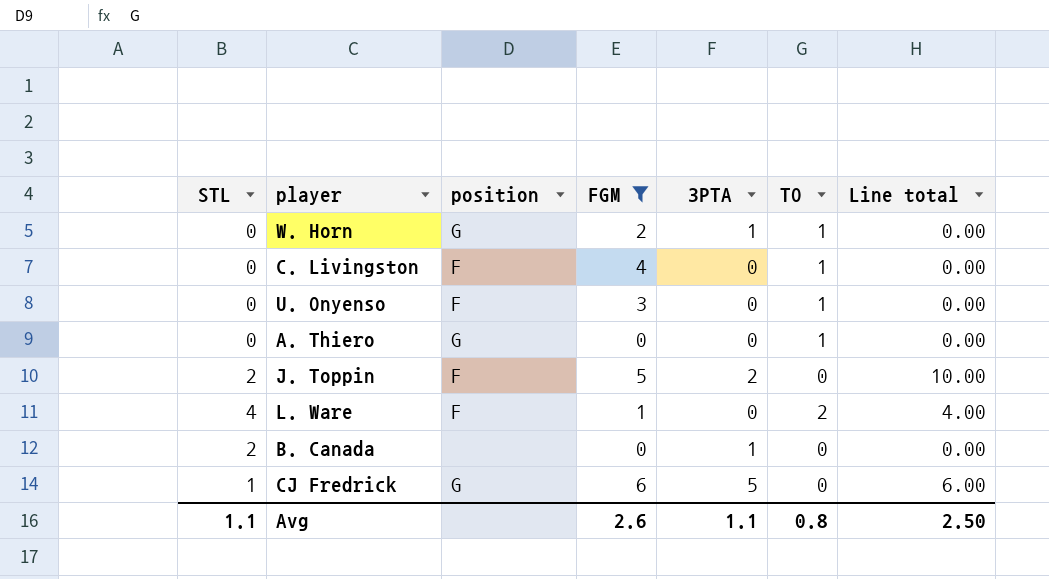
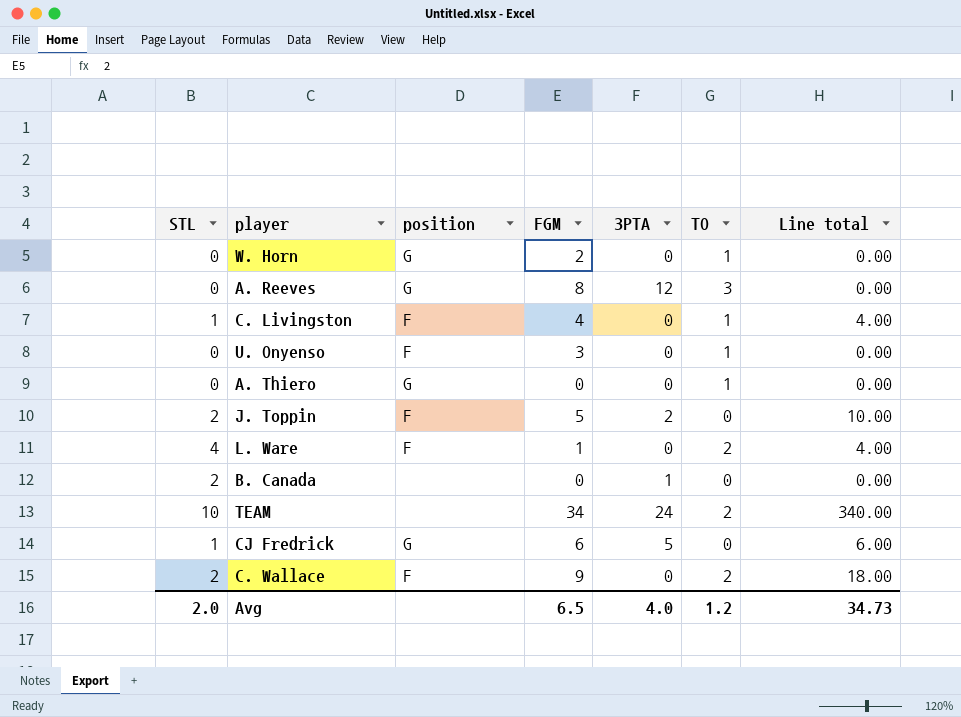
filter: FGM <= 6 -> none
W. Horn | 3PTA: 1 -> 0
C. Livingston | STL: 0 -> 1
C. Livingston | Line total: 0.00 -> 4.00
Avg | STL: 1.1 -> 2.0
Avg | FGM: 2.6 -> 6.5
Avg | 3PTA: 1.1 -> 4.0
Avg | TO: 0.8 -> 1.2
Avg | Line total: 2.50 -> 34.73

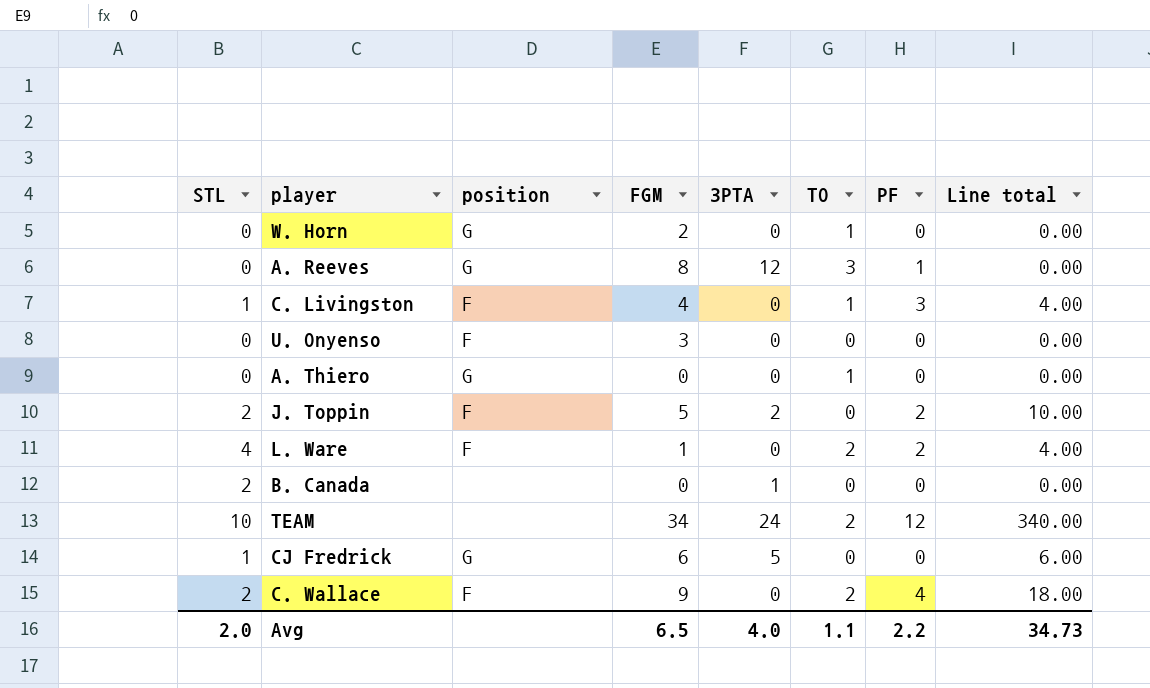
column PF | position: none -> 7
U. Onyenso | TO: 1 -> 0
Avg | TO: 1.2 -> 1.1

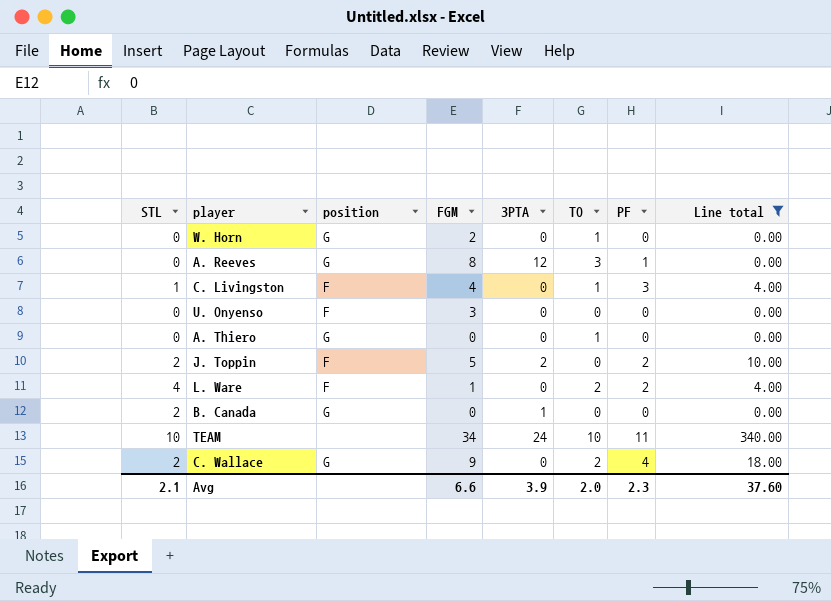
filter: none -> Line total != 6.00
B. Canada | position: none -> G
TEAM | TO: 2 -> 10
TEAM | PF: 12 -> 11
C. Wallace | position: F -> G
Avg | STL: 2.0 -> 2.1
Avg | FGM: 6.5 -> 6.6
Avg | 3PTA: 4.0 -> 3.9
Avg | TO: 1.1 -> 2.0
Avg | PF: 2.2 -> 2.3
Avg | Line total: 34.73 -> 37.60

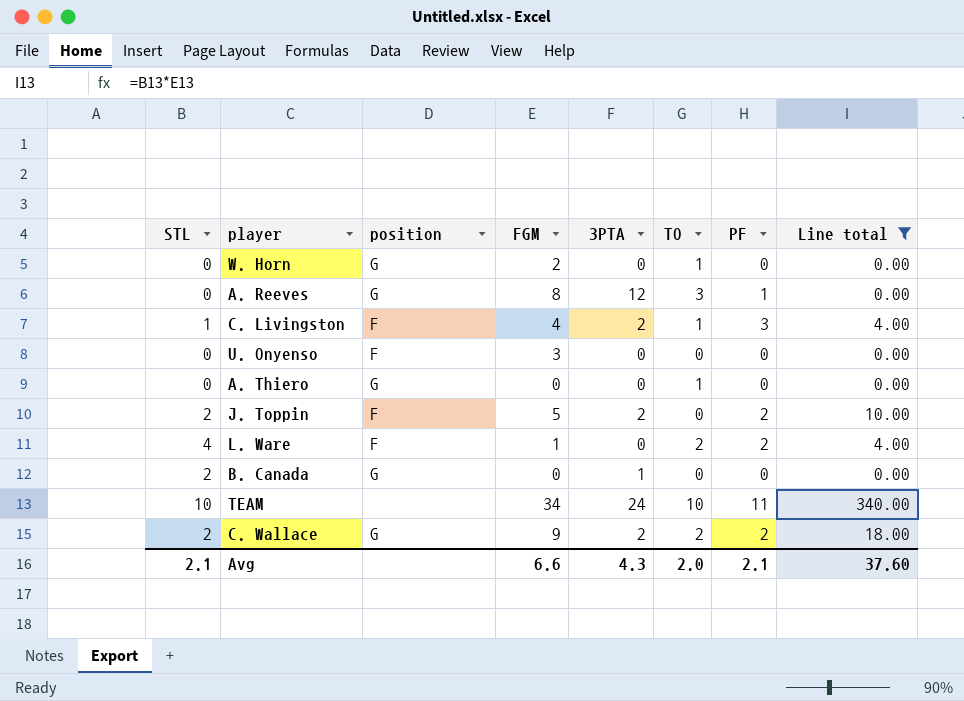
C. Livingston | 3PTA: 0 -> 2
C. Wallace | 3PTA: 0 -> 2
C. Wallace | PF: 4 -> 2
Avg | 3PTA: 3.9 -> 4.3
Avg | PF: 2.3 -> 2.1

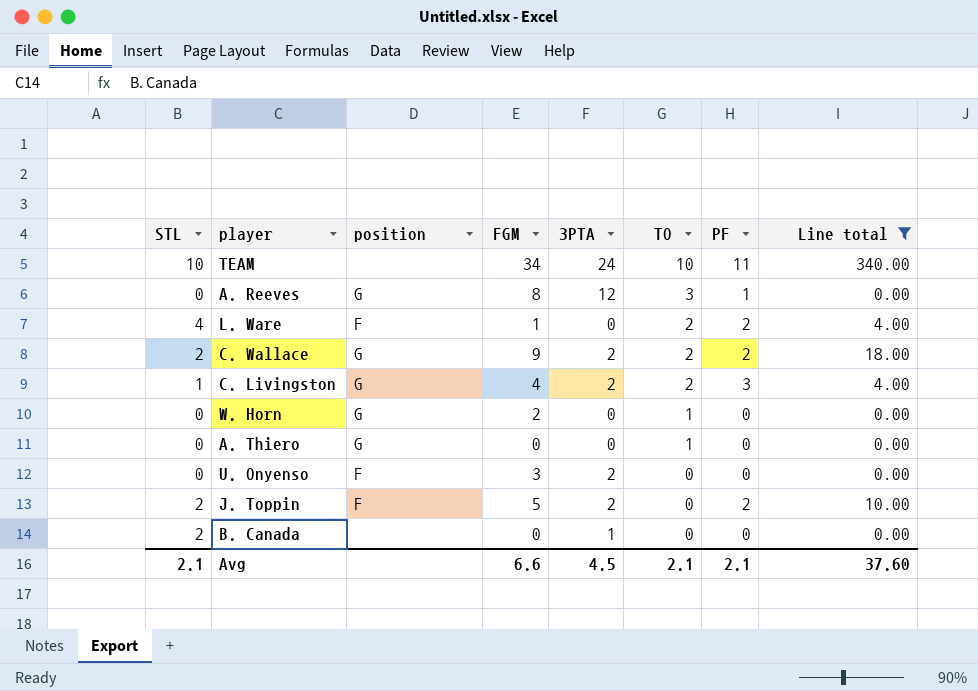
row order: none -> TO descending
C. Livingston | position: F -> G
C. Livingston | TO: 1 -> 2
U. Onyenso | 3PTA: 0 -> 2
B. Canada | position: G -> none
Avg | 3PTA: 4.3 -> 4.5
Avg | TO: 2.0 -> 2.1

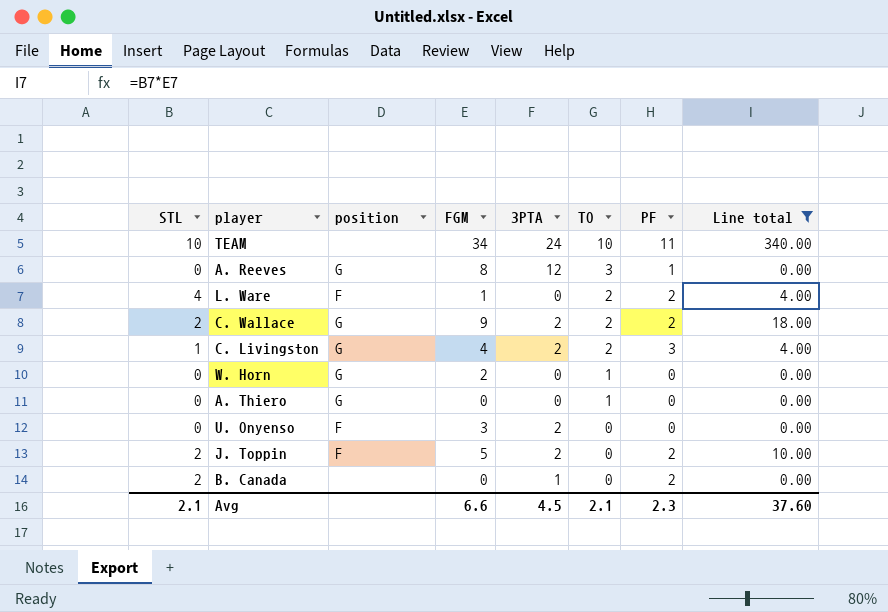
B. Canada | PF: 0 -> 2
Avg | PF: 2.1 -> 2.3

